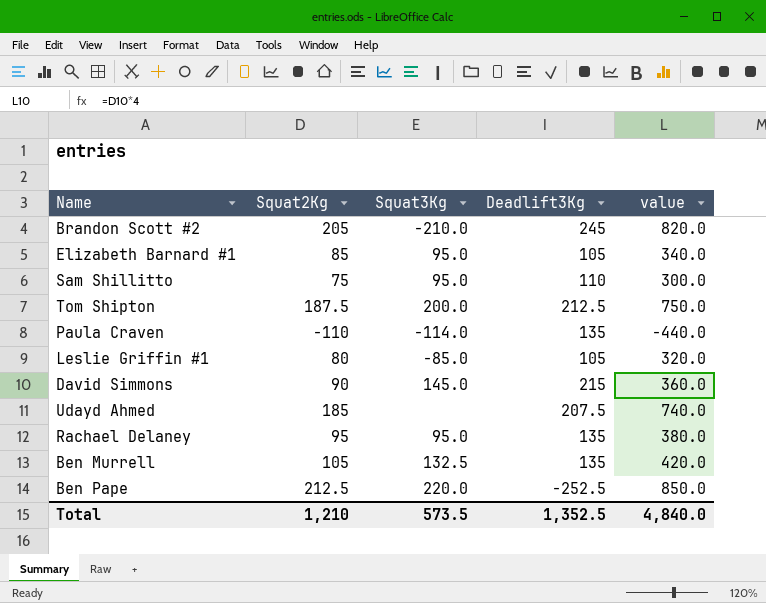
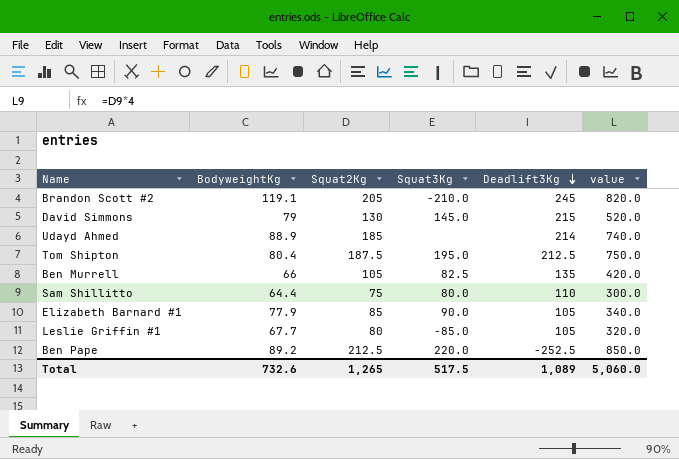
row order: none -> Deadlift3Kg descending
column BodyweightKg | position: none -> 2
row Paula Craven: -110 | -114.0 | 135 | -440.0 -> none
row Rachael Delaney: 95 | 95.0 | 135 | 380.0 -> none
David Simmons | Squat2Kg: 90 -> 130
David Simmons | value: 360.0 -> 520.0
Udayd Ahmed | Deadlift3Kg: 207.5 -> 214
Tom Shipton | Squat3Kg: 200.0 -> 195.0
Ben Murrell | Squat3Kg: 132.5 -> 82.5
Sam Shillitto | Squat3Kg: 95.0 -> 80.0
Elizabeth Barnard #1 | Squat3Kg: 95.0 -> 90.0
Total | Squat2Kg: 1,210 -> 1,265
Total | Squat3Kg: 573.5 -> 517.5
Total | Deadlift3Kg: 1,352.5 -> 1,089
Total | value: 4,840.0 -> 5,060.0

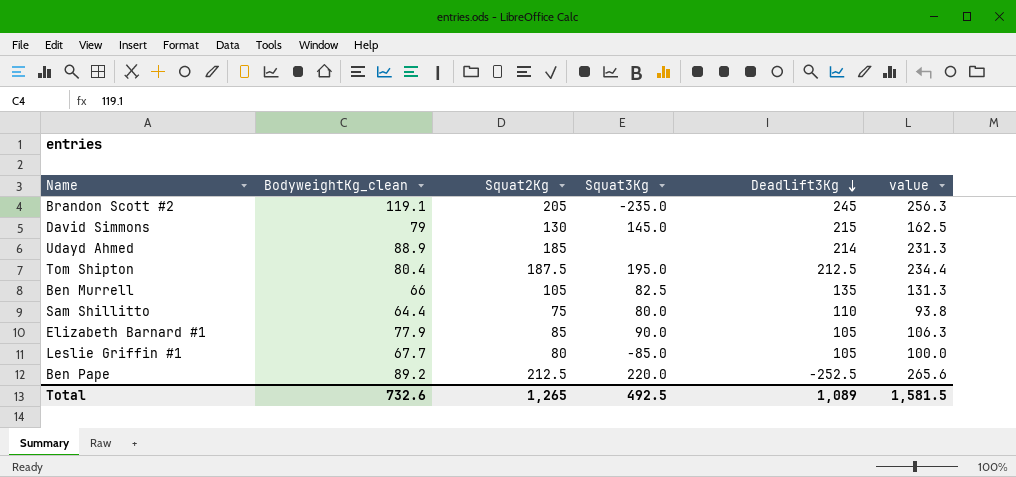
column name: BodyweightKg -> BodyweightKg_clean
column value | formula: [Squat2Kg] * 4 -> [Squat2Kg] * 1.25
Brandon Scott #2 | Squat3Kg: -210.0 -> -235.0
Total | Squat3Kg: 517.5 -> 492.5
Total | value: 5,060.0 -> 1,581.5

